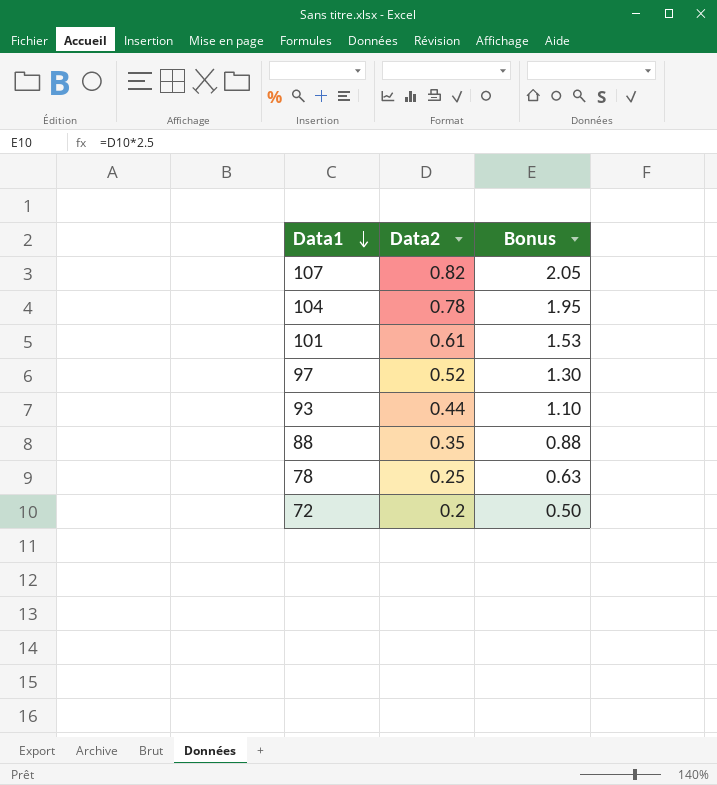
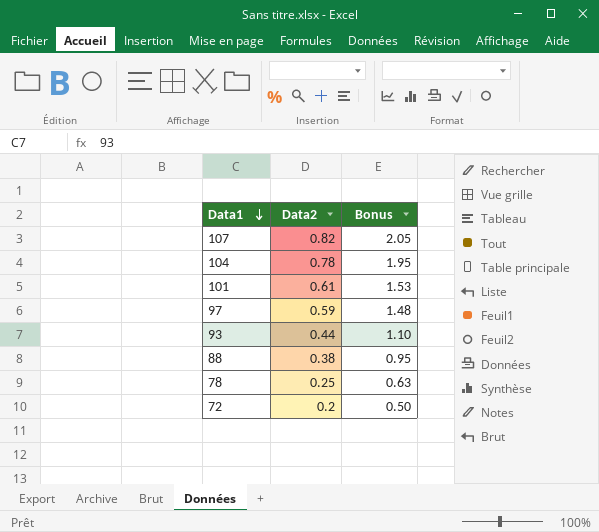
97 | Data2: 0.52 -> 0.59
97 | Bonus: 1.30 -> 1.48
88 | Data2: 0.35 -> 0.38
88 | Bonus: 0.88 -> 0.95

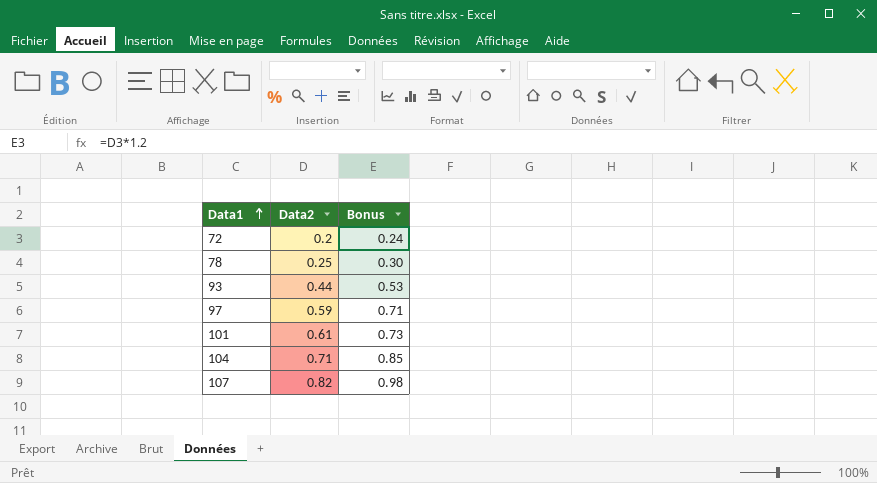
row order: Data1 descending -> Data1 ascending
column Bonus | formula: [Data2] * 2.5 -> [Data2] * 1.2
row 88: 0.38 | 0.95 -> none
104 | Data2: 0.78 -> 0.71

